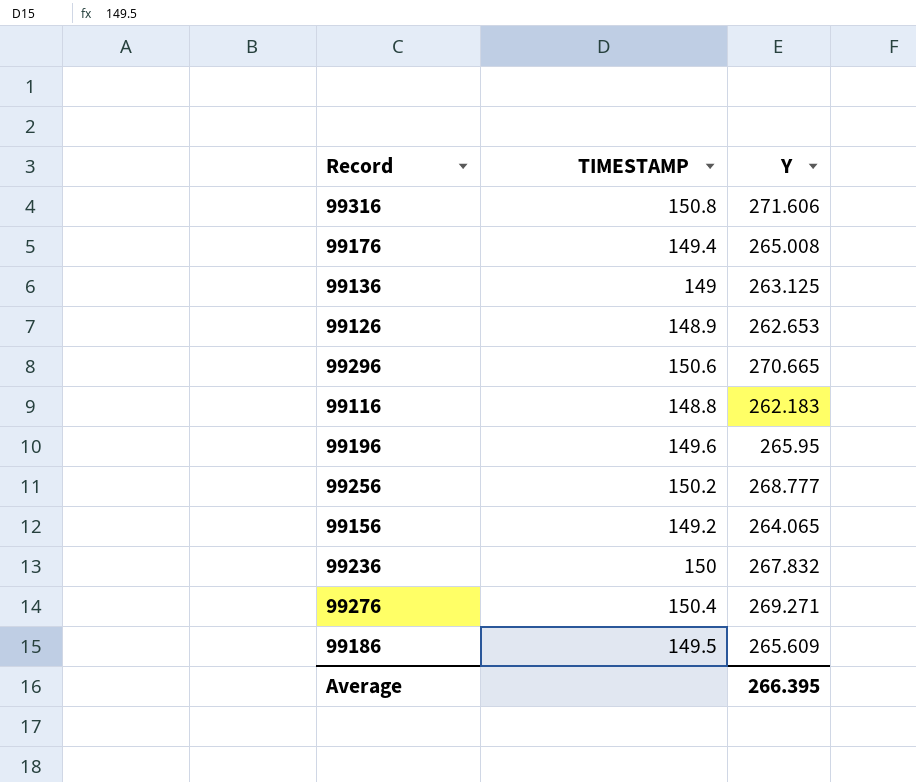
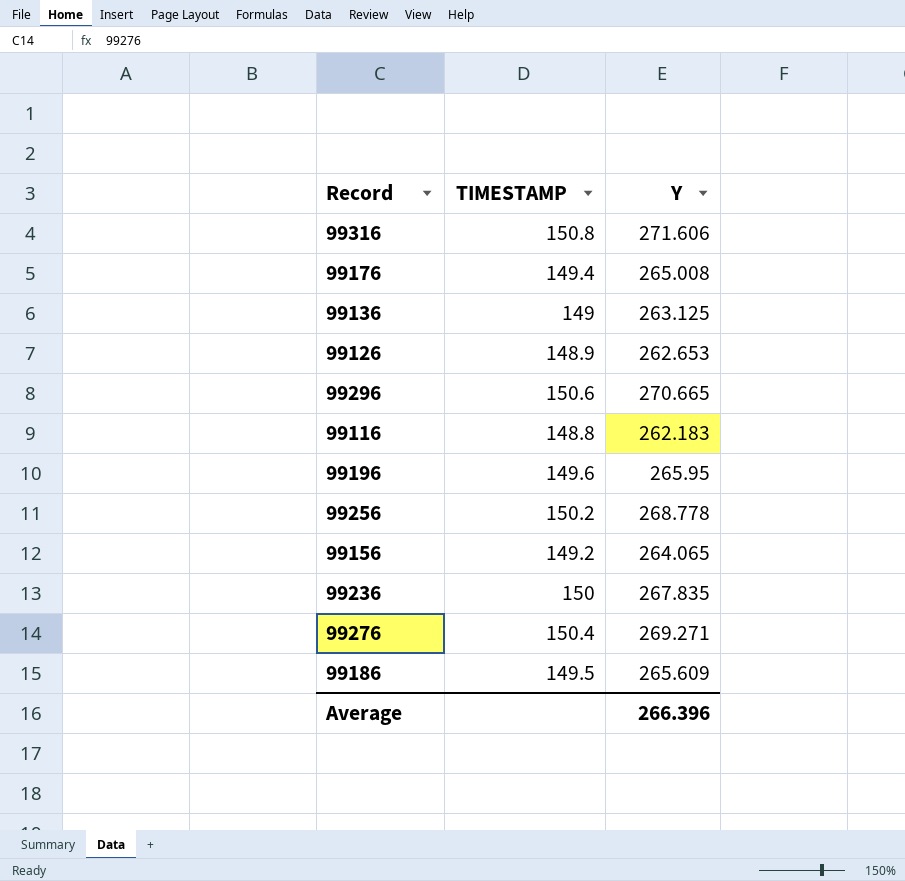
99256 | Y: 268.777 -> 268.778
99236 | Y: 267.832 -> 267.835
Average | Y: 266.395 -> 266.396

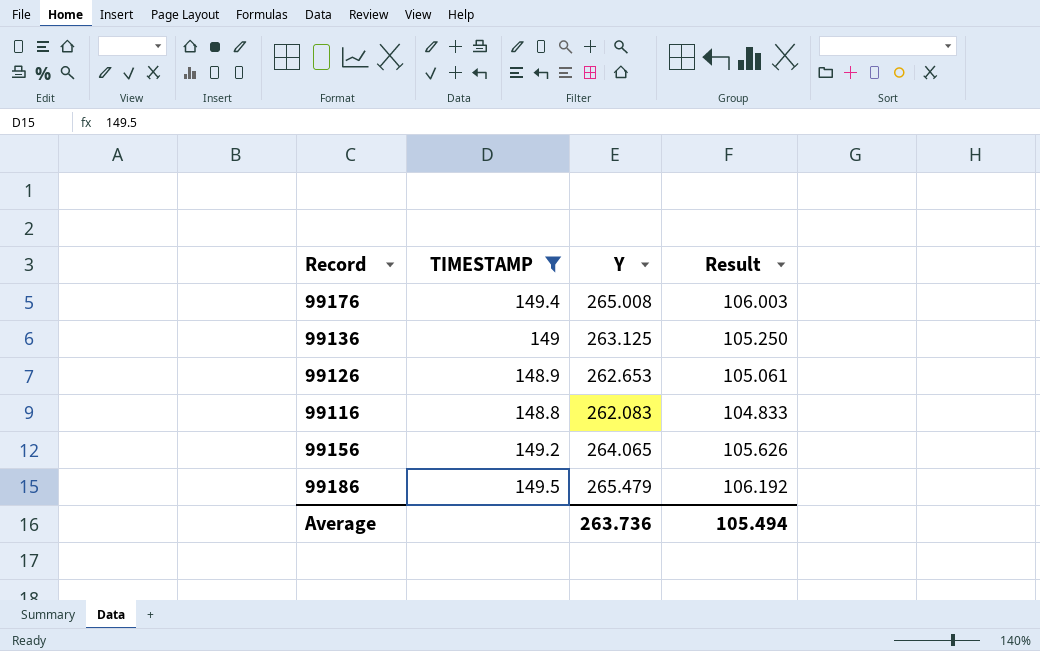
filter: none -> TIMESTAMP <= 149.5
column Result | formula: none -> [Y] * 0.4
99116 | Y: 262.183 -> 262.083
99186 | Y: 265.609 -> 265.479
Average | Y: 266.396 -> 263.736

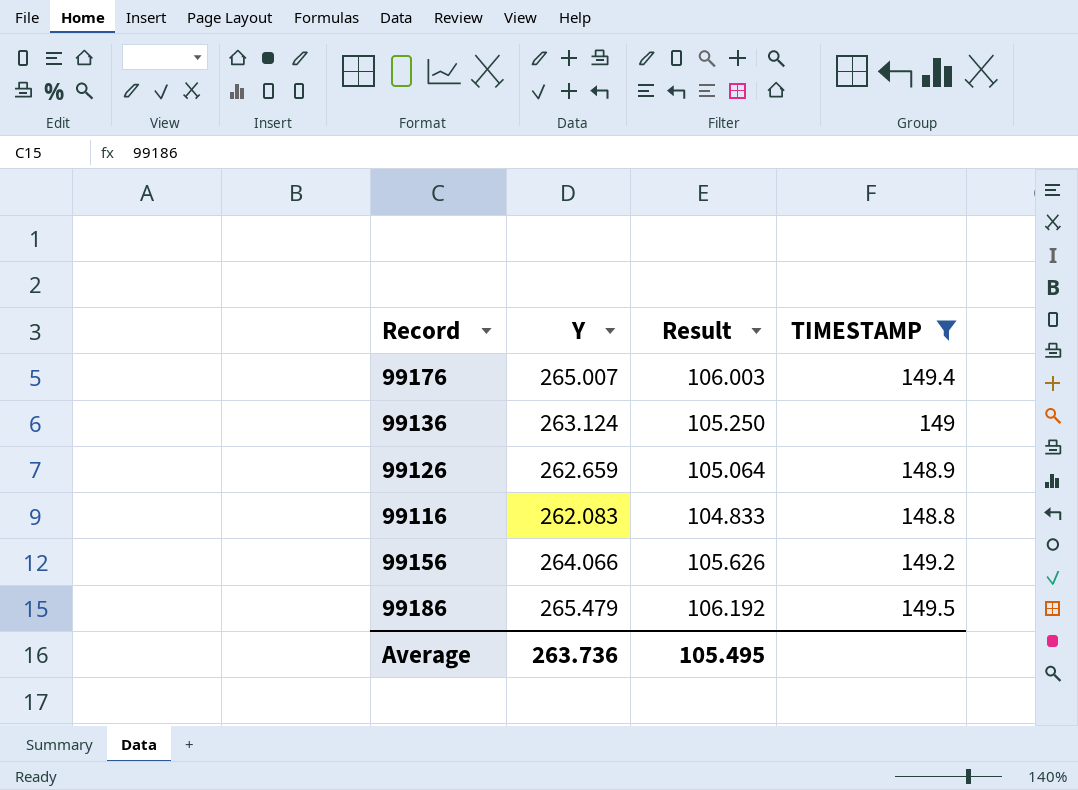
column TIMESTAMP | position: 2 -> 4
99176 | Y: 265.008 -> 265.007
99136 | Y: 263.125 -> 263.124
99126 | Y: 262.653 -> 262.659
99126 | Result: 105.061 -> 105.064
99156 | Y: 264.065 -> 264.066
Average | Result: 105.494 -> 105.495

